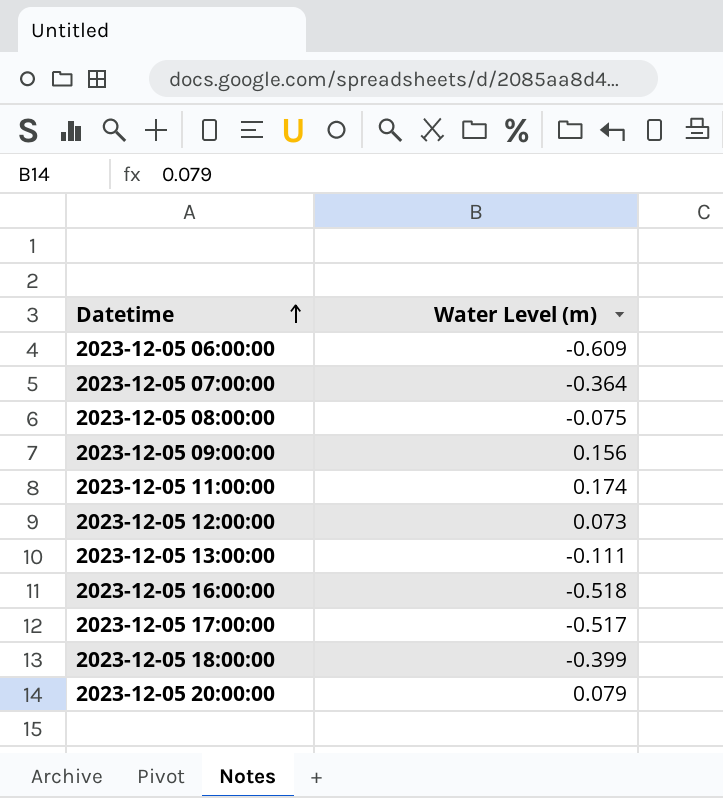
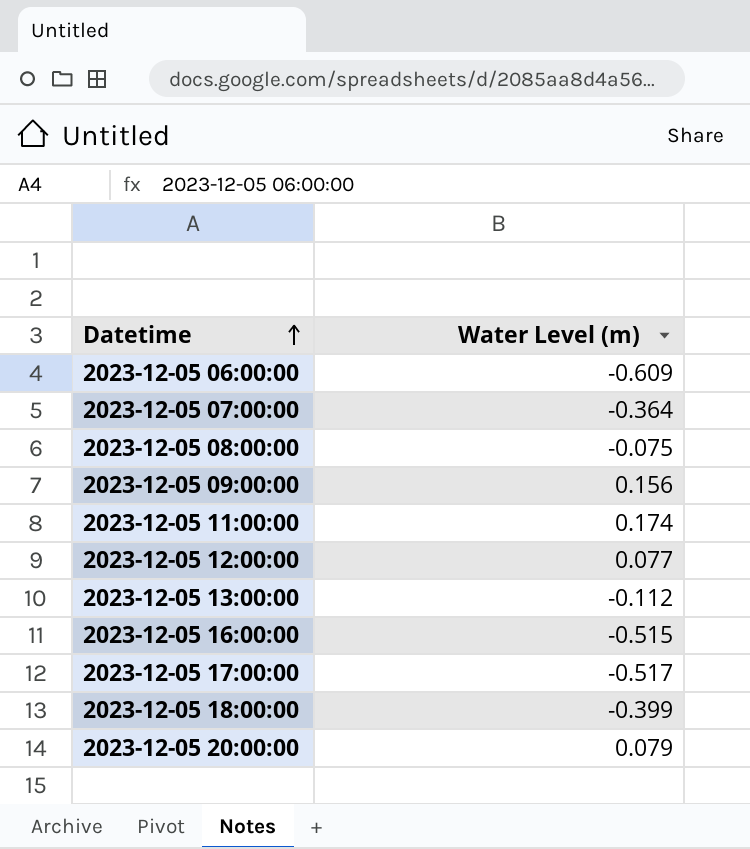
2023-12-05 12:00:00 | Water Level (m): 0.073 -> 0.077
2023-12-05 13:00:00 | Water Level (m): -0.111 -> -0.112
2023-12-05 16:00:00 | Water Level (m): -0.518 -> -0.515

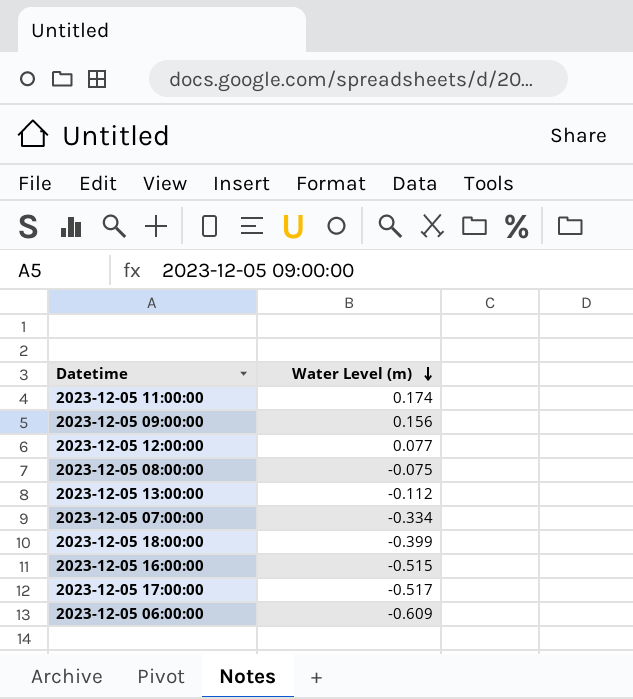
row order: Datetime ascending -> Water Level (m) descending
row 2023-12-05 20:00:00: 0.079 -> none
2023-12-05 07:00:00 | Water Level (m): -0.364 -> -0.334

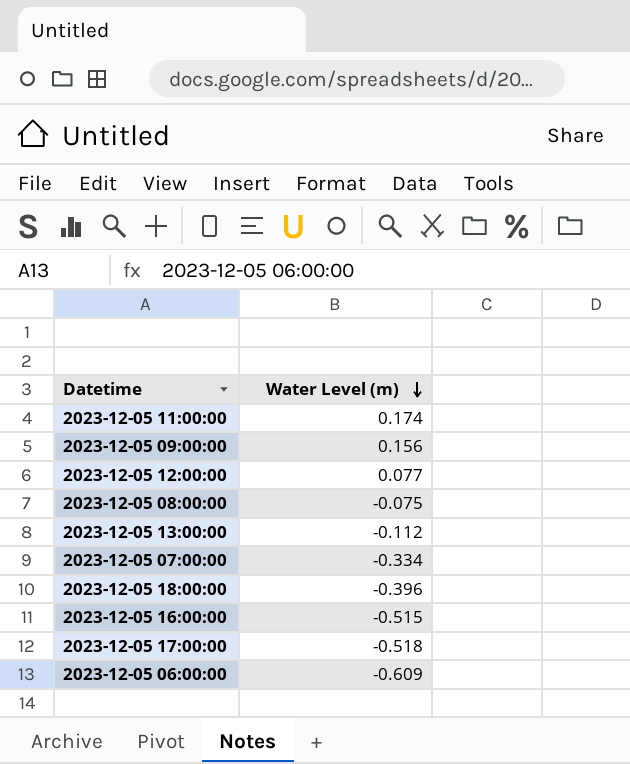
2023-12-05 18:00:00 | Water Level (m): -0.399 -> -0.396
2023-12-05 17:00:00 | Water Level (m): -0.517 -> -0.518

